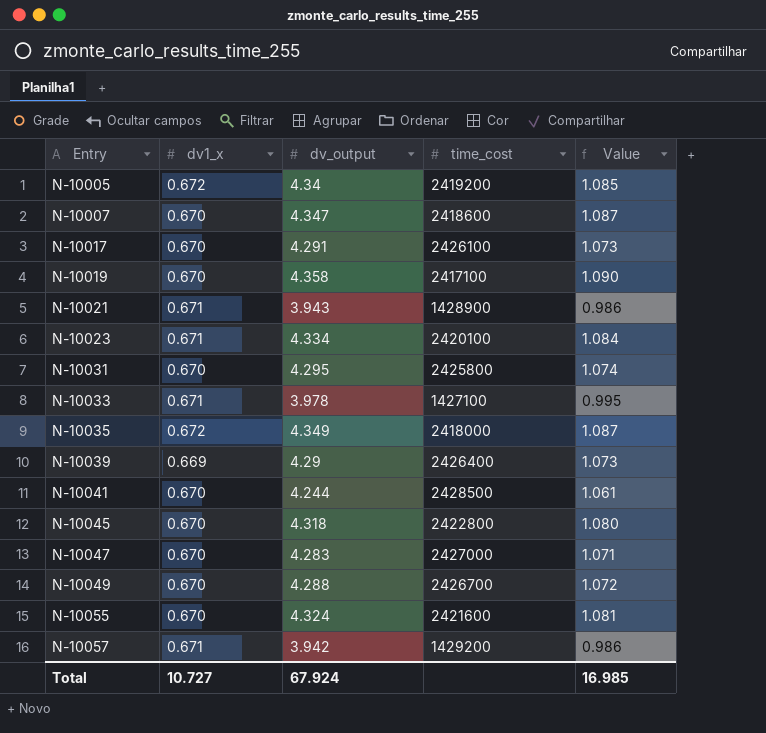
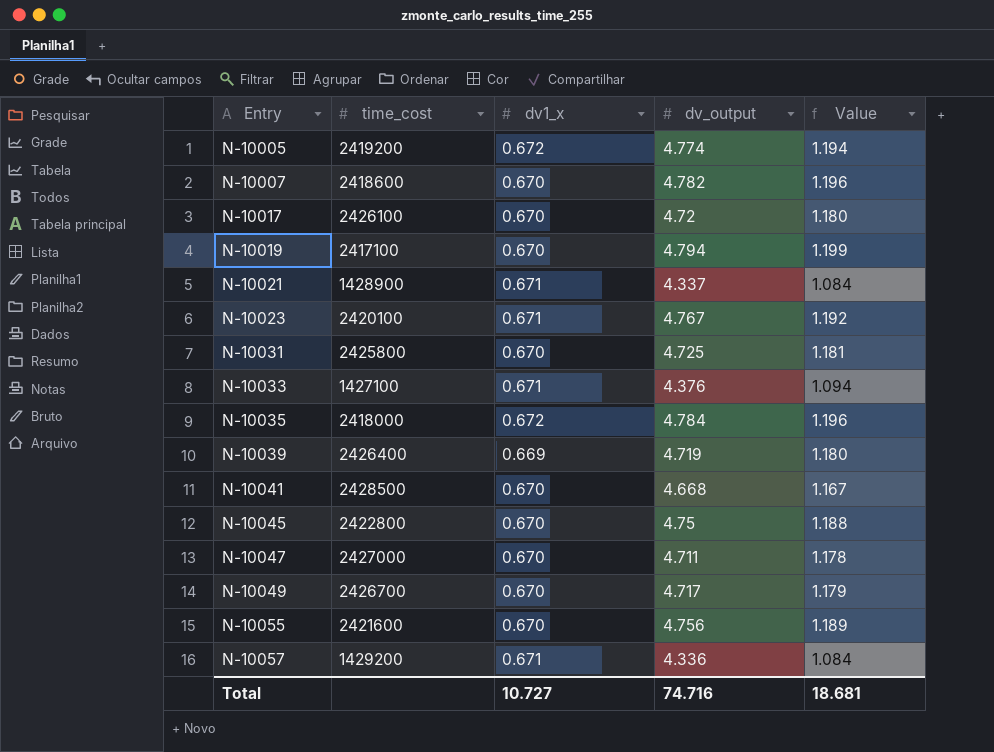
column time_cost | position: 4 -> 2
N-10005 | dv_output: 4.34 -> 4.774
N-10005 | Value: 1.085 -> 1.194
N-10007 | dv_output: 4.347 -> 4.782
N-10007 | Value: 1.087 -> 1.196
N-10017 | dv_output: 4.291 -> 4.72
N-10017 | Value: 1.073 -> 1.180
N-10019 | dv_output: 4.358 -> 4.794
N-10019 | Value: 1.090 -> 1.199
N-10021 | dv_output: 3.943 -> 4.337
N-10021 | Value: 0.986 -> 1.084
N-10023 | dv_output: 4.334 -> 4.767
N-10023 | Value: 1.084 -> 1.192
N-10031 | dv_output: 4.295 -> 4.725
N-10031 | Value: 1.074 -> 1.181
N-10033 | dv_output: 3.978 -> 4.376
N-10033 | Value: 0.995 -> 1.094
N-10035 | dv_output: 4.349 -> 4.784
N-10035 | Value: 1.087 -> 1.196
N-10039 | dv_output: 4.29 -> 4.719
N-10039 | Value: 1.073 -> 1.180
N-10041 | dv_output: 4.244 -> 4.668
N-10041 | Value: 1.061 -> 1.167
N-10045 | dv_output: 4.318 -> 4.75
N-10045 | Value: 1.080 -> 1.188
N-10047 | dv_output: 4.283 -> 4.711
N-10047 | Value: 1.071 -> 1.178
N-10049 | dv_output: 4.288 -> 4.717
N-10049 | Value: 1.072 -> 1.179
N-10055 | dv_output: 4.324 -> 4.756
N-10055 | Value: 1.081 -> 1.189
N-10057 | dv_output: 3.942 -> 4.336
N-10057 | Value: 0.986 -> 1.084
Total | dv_output: 67.924 -> 74.716
Total | Value: 16.985 -> 18.681

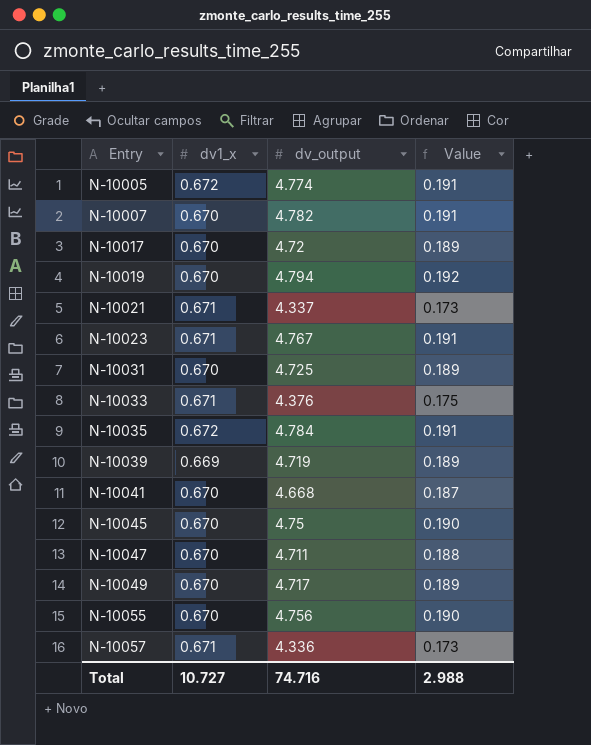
column time_cost | position: 2 -> none
column Value | formula: [dv_output] * 0.25 -> [dv_output] * 0.04
Total | Value: 18.681 -> 2.988

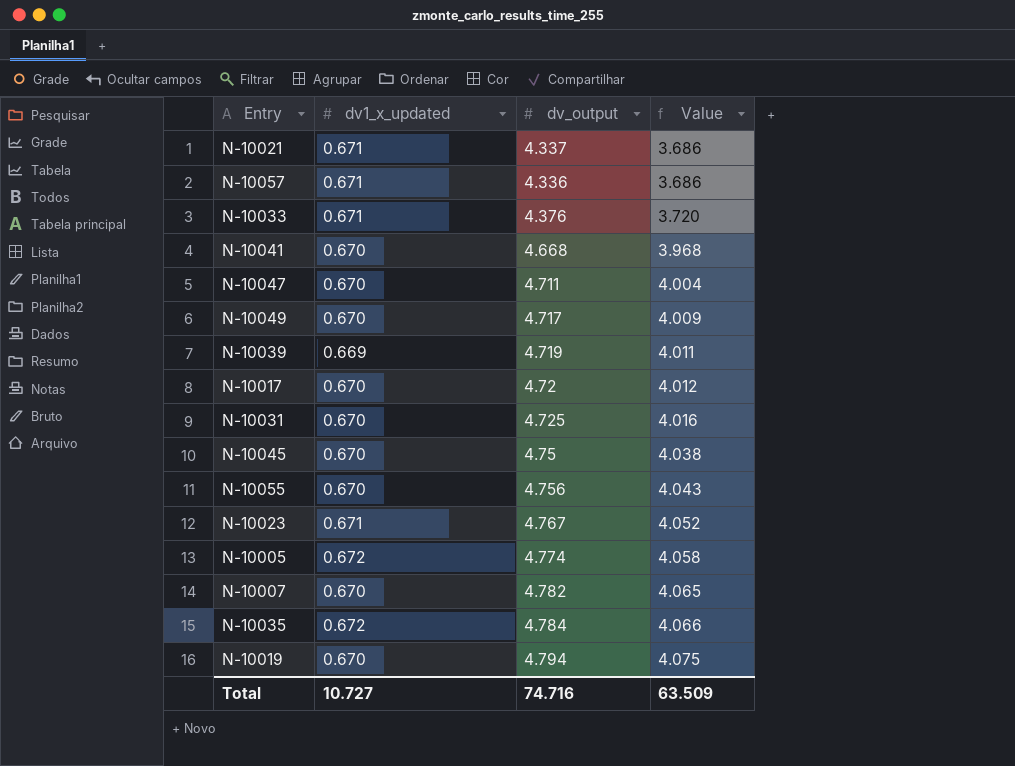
row order: Entry ascending -> Value ascending
column name: dv1_x -> dv1_x_updated
column Value | formula: [dv_output] * 0.04 -> [dv_output] * 0.85
Total | Value: 2.988 -> 63.509

